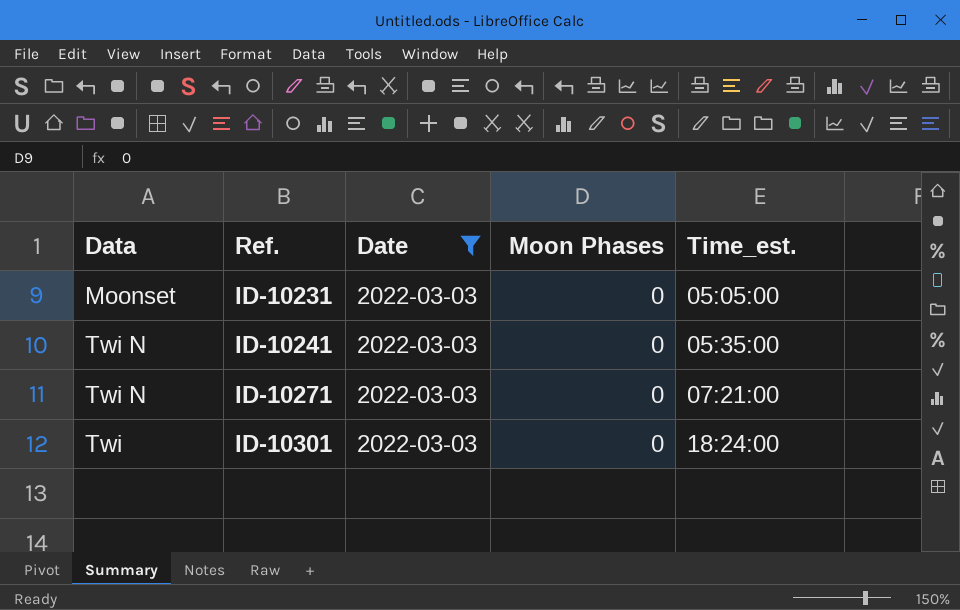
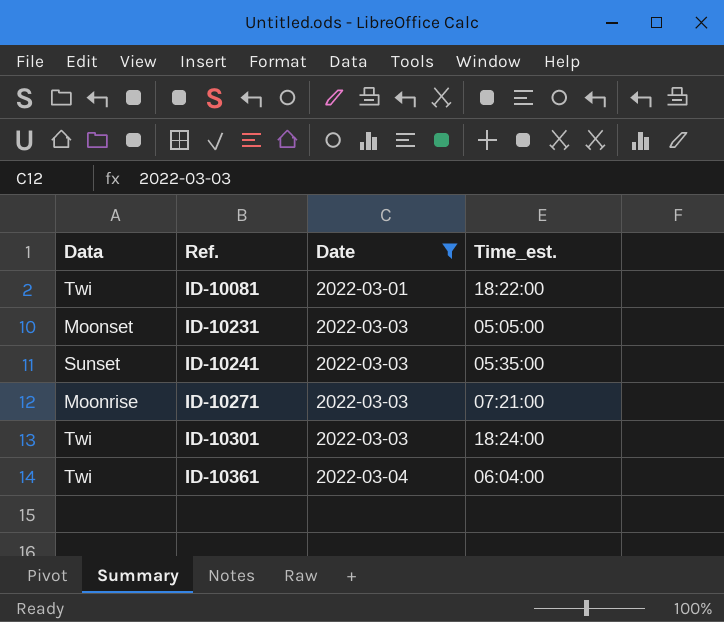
column Moon Phases | position: 4 -> none
row ID-10081: none -> Twi | 2022-03-01 | 18:22:00
ID-10241 | Data: Twi N -> Sunset
ID-10271 | Data: Twi N -> Moonrise
row ID-10361: none -> Twi | 2022-03-04 | 06:04:00

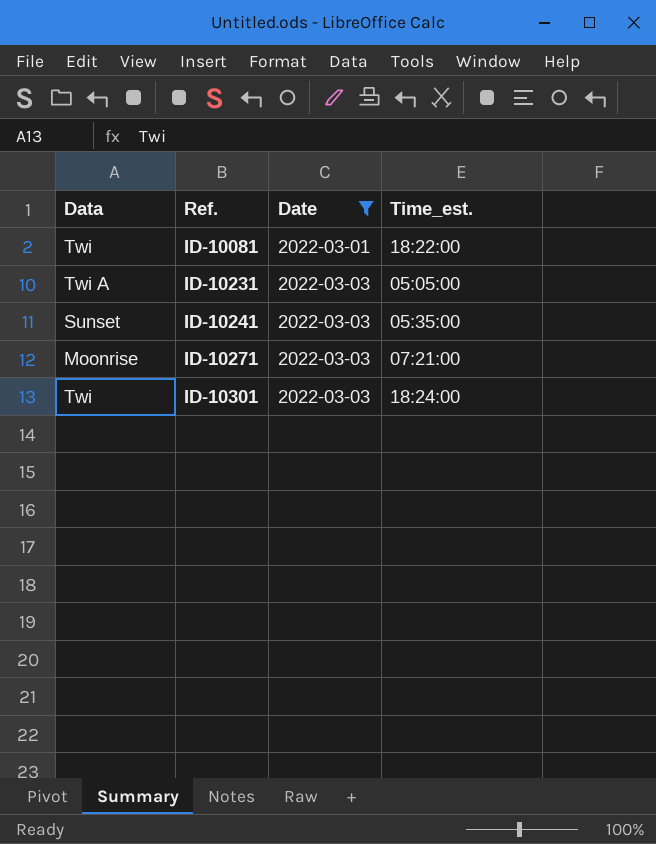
row ID-10361: Twi | 2022-03-04 | 06:04:00 -> none
ID-10231 | Data: Moonset -> Twi A

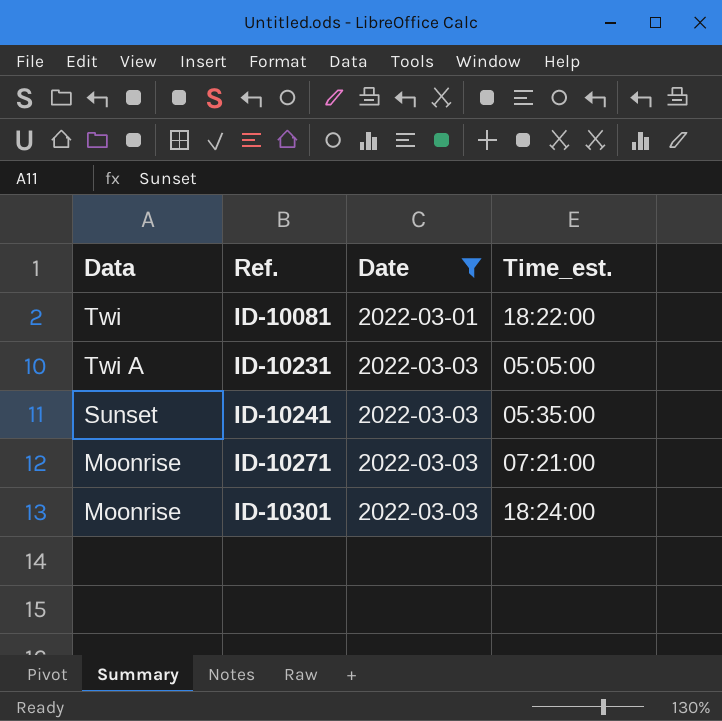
ID-10301 | Data: Twi -> Moonrise

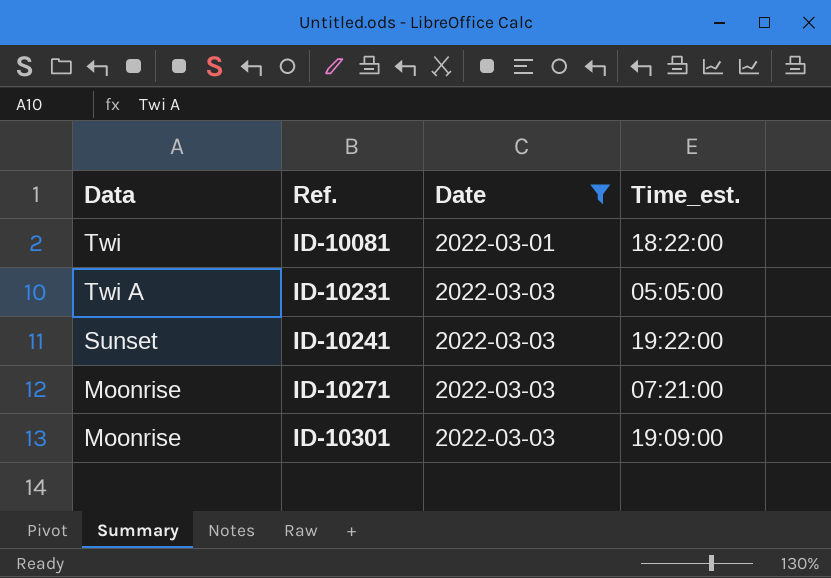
ID-10241 | Time_est.: 05:35:00 -> 19:22:00
ID-10301 | Time_est.: 18:24:00 -> 19:09:00

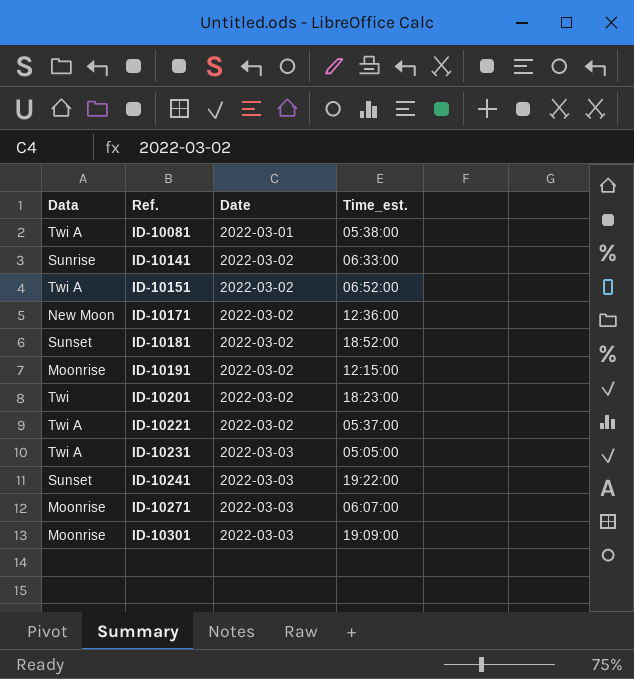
filter: Date != 2022-03-02 -> none
ID-10081 | Data: Twi -> Twi A
ID-10081 | Time_est.: 18:22:00 -> 05:38:00
ID-10271 | Time_est.: 07:21:00 -> 06:07:00

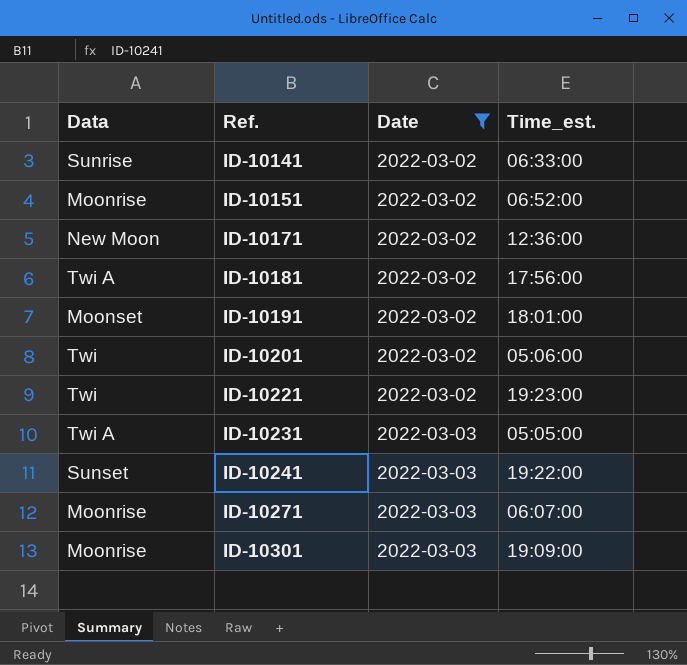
filter: none -> Date != 2022-03-01
ID-10151 | Data: Twi A -> Moonrise
ID-10181 | Data: Sunset -> Twi A
ID-10181 | Time_est.: 18:52:00 -> 17:56:00
ID-10191 | Data: Moonrise -> Moonset
ID-10191 | Time_est.: 12:15:00 -> 18:01:00
ID-10201 | Time_est.: 18:23:00 -> 05:06:00
ID-10221 | Data: Twi A -> Twi
ID-10221 | Time_est.: 05:37:00 -> 19:23:00

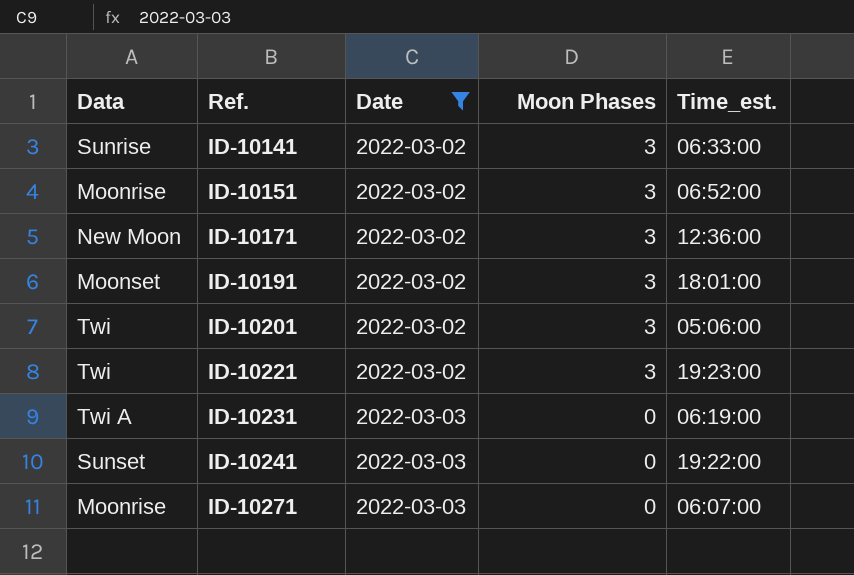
column Moon Phases | position: none -> 4
row ID-10181: Twi A | 2022-03-02 | 17:56:00 -> none
row ID-10301: Moonrise | 2022-03-03 | 19:09:00 -> none
ID-10231 | Time_est.: 05:05:00 -> 06:19:00

